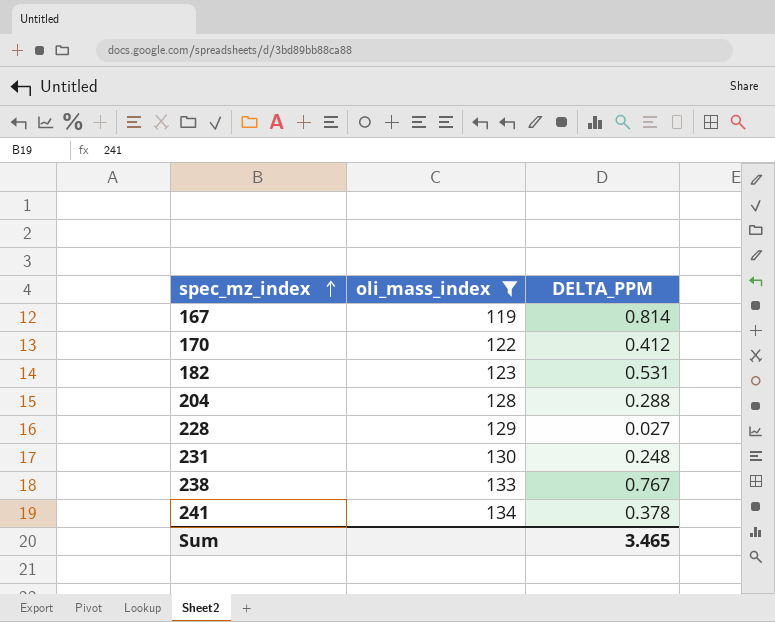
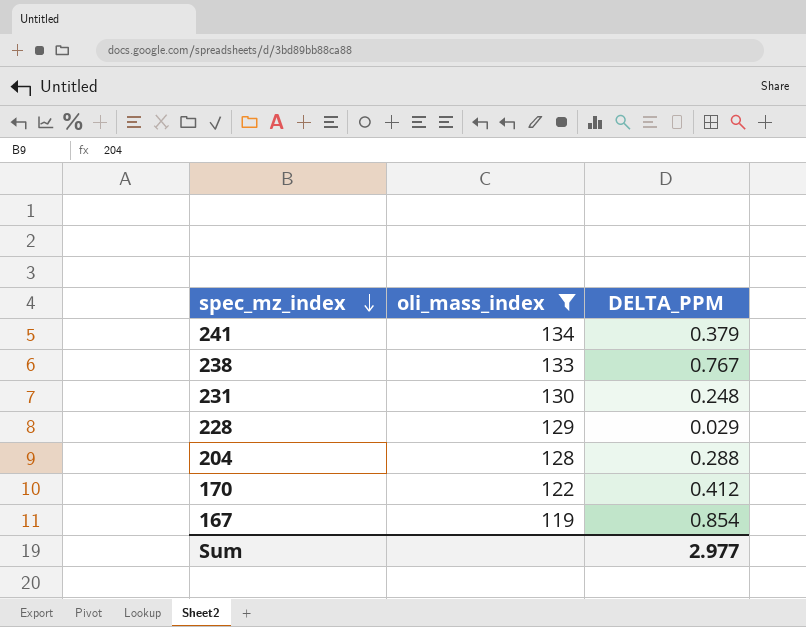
row order: spec_mz_index ascending -> spec_mz_index descending
row 182: 123 | 0.531 -> none
241 | DELTA_PPM: 0.378 -> 0.379
228 | DELTA_PPM: 0.027 -> 0.029
167 | DELTA_PPM: 0.814 -> 0.854
Sum | DELTA_PPM: 3.465 -> 2.977

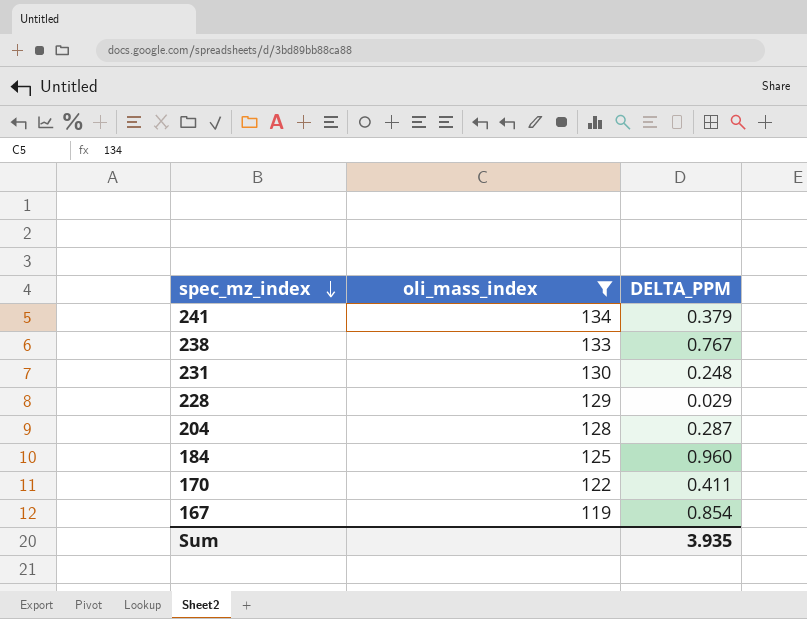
204 | DELTA_PPM: 0.288 -> 0.287
row 184: none -> 125 | 0.960
170 | DELTA_PPM: 0.412 -> 0.411
Sum | DELTA_PPM: 2.977 -> 3.935

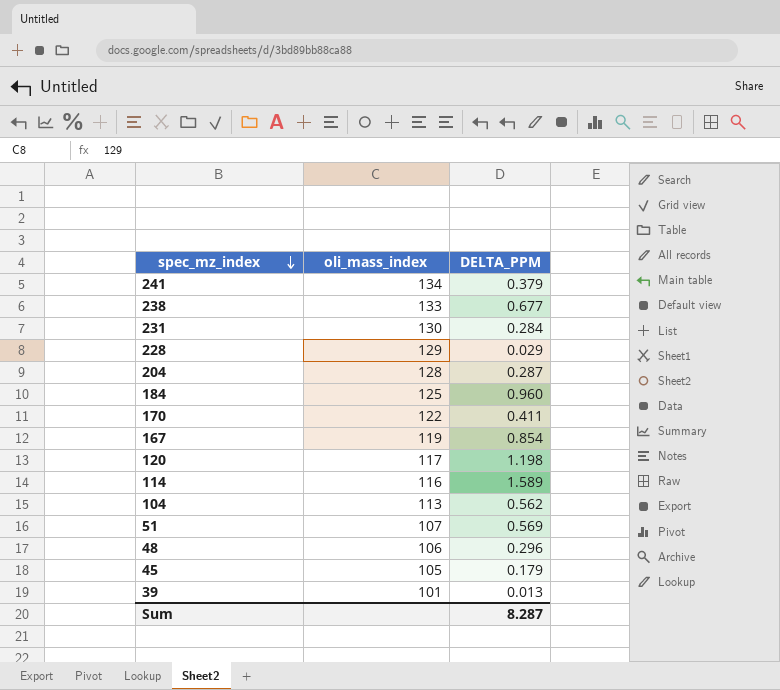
filter: oli_mass_index >= 119 -> none
238 | DELTA_PPM: 0.767 -> 0.677
231 | DELTA_PPM: 0.248 -> 0.284
Sum | DELTA_PPM: 3.935 -> 8.287

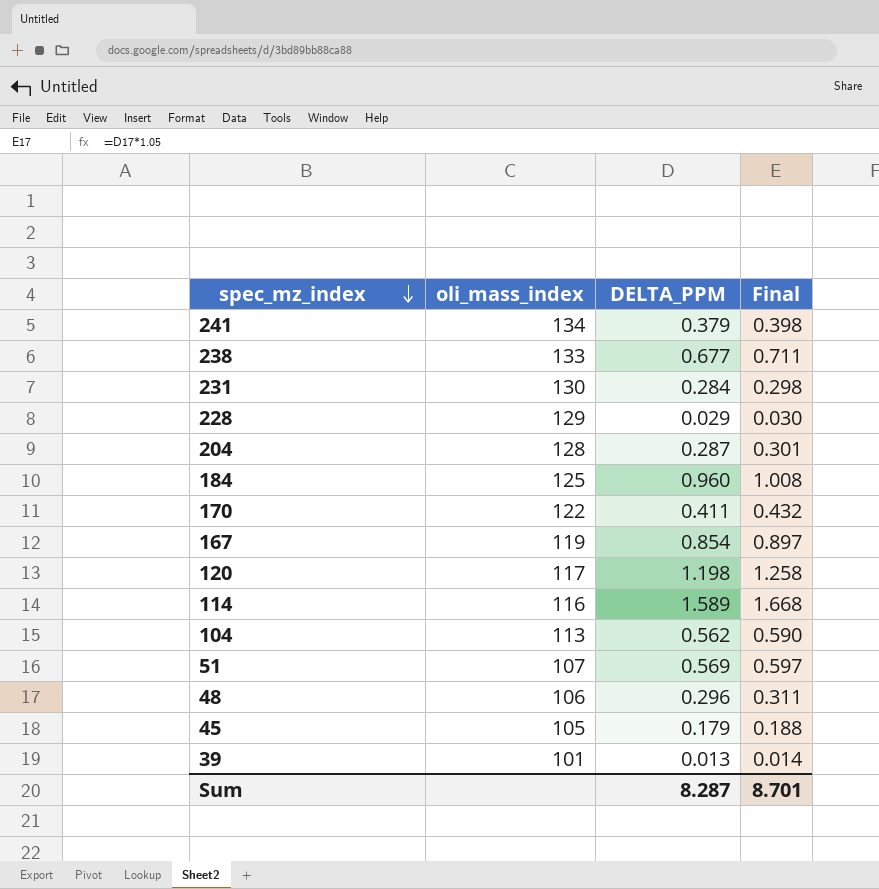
column Final | formula: none -> [DELTA_PPM] * 1.05

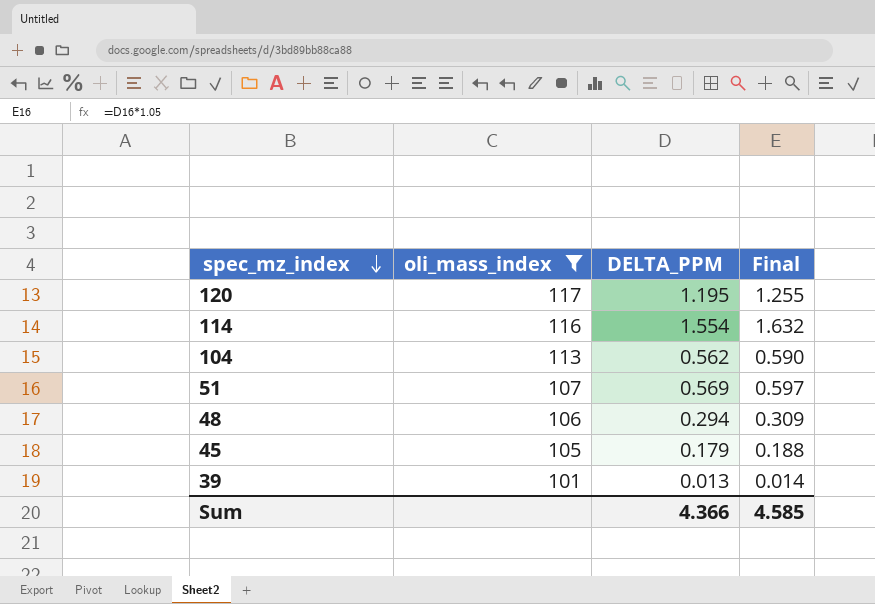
filter: none -> oli_mass_index <= 117
120 | DELTA_PPM: 1.198 -> 1.195
120 | Final: 1.258 -> 1.255
114 | DELTA_PPM: 1.589 -> 1.554
114 | Final: 1.668 -> 1.632
48 | DELTA_PPM: 0.296 -> 0.294
48 | Final: 0.311 -> 0.309
Sum | DELTA_PPM: 8.287 -> 4.366
Sum | Final: 8.701 -> 4.585

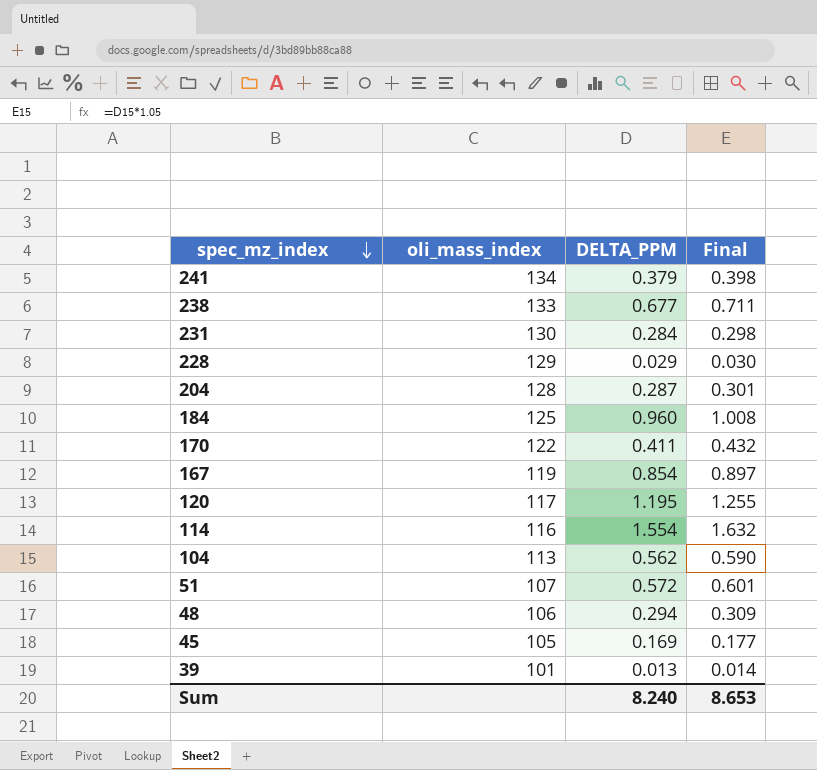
filter: oli_mass_index <= 117 -> none
51 | DELTA_PPM: 0.569 -> 0.572
51 | Final: 0.597 -> 0.601
45 | DELTA_PPM: 0.179 -> 0.169
45 | Final: 0.188 -> 0.177
Sum | DELTA_PPM: 4.366 -> 8.240
Sum | Final: 4.585 -> 8.653

